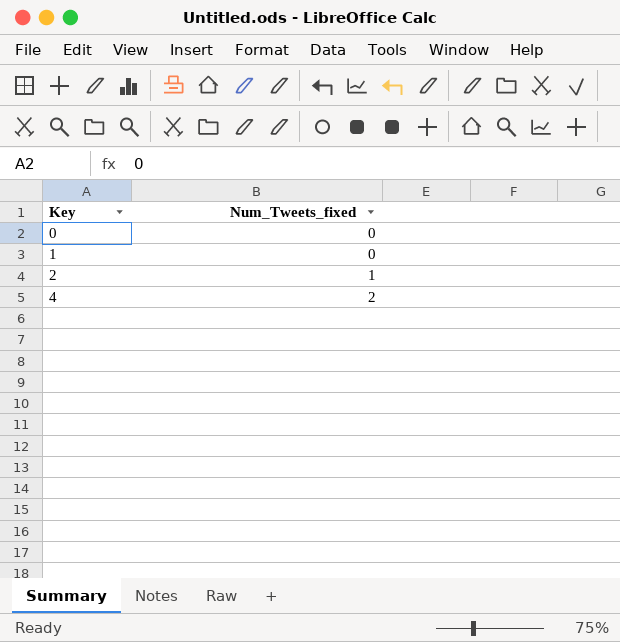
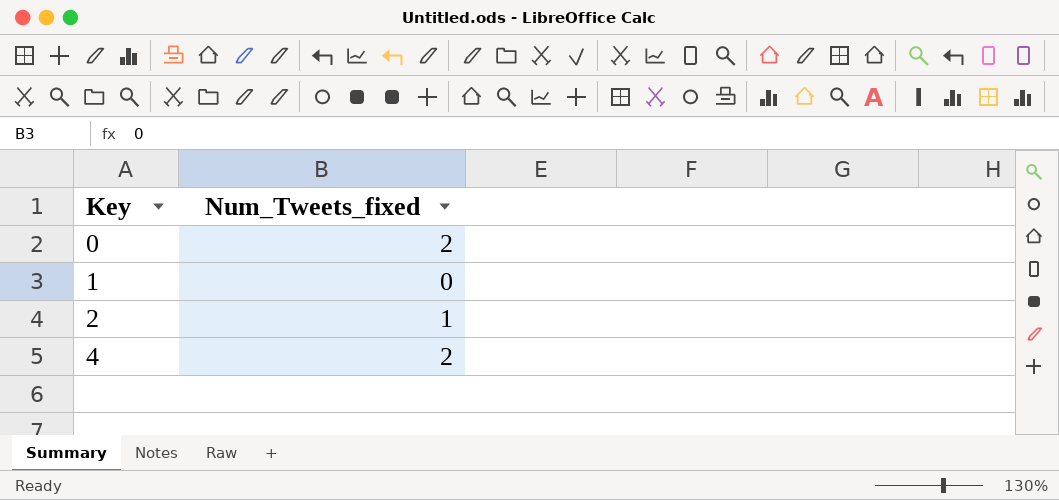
0 | Num_Tweets_fixed: 0 -> 2

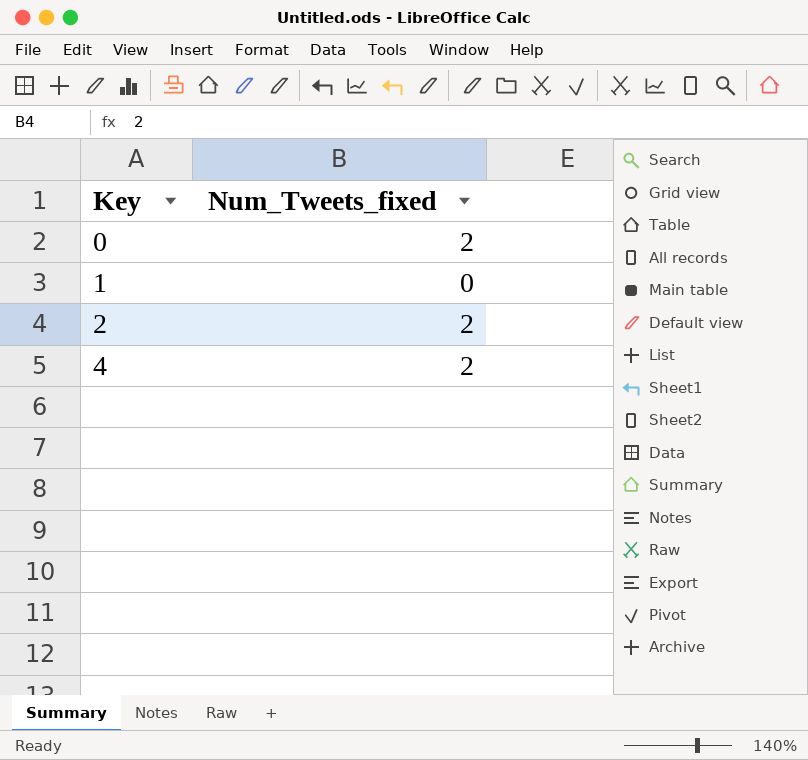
2 | Num_Tweets_fixed: 1 -> 2

